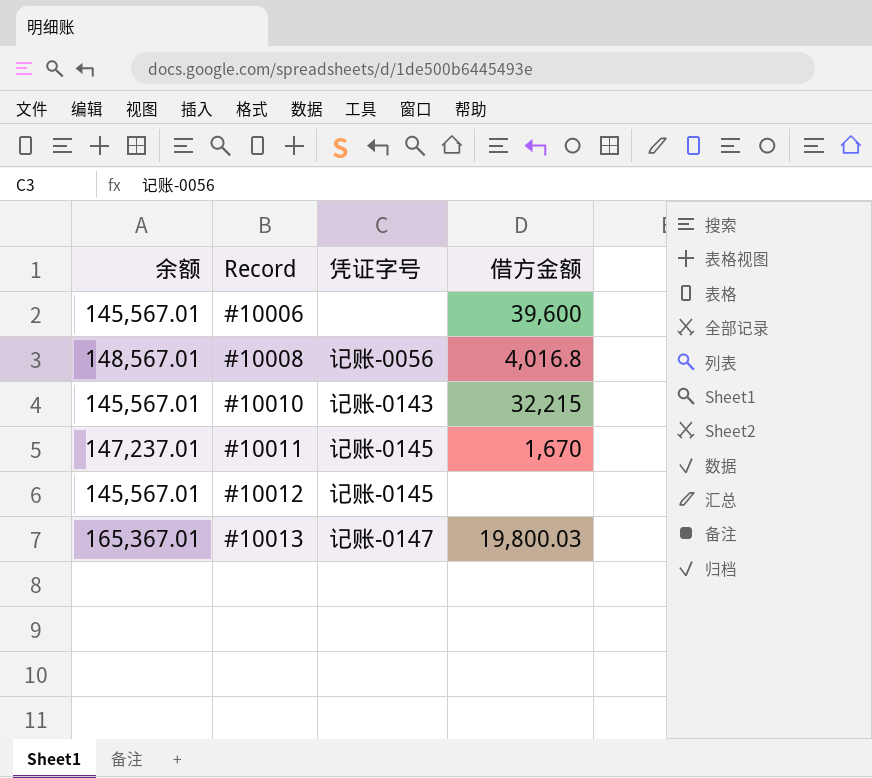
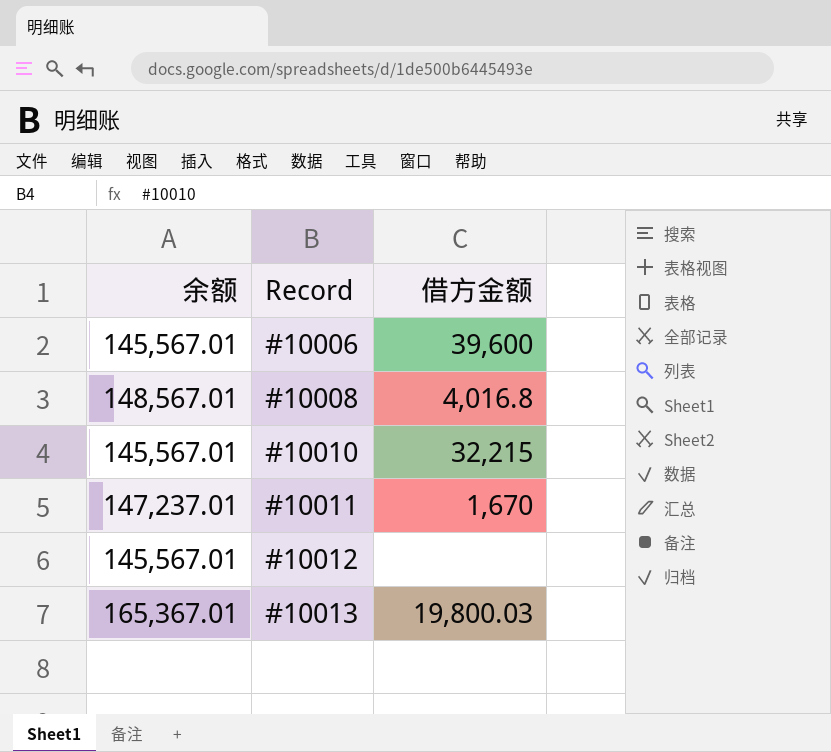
column 凭证字号 | position: 3 -> none

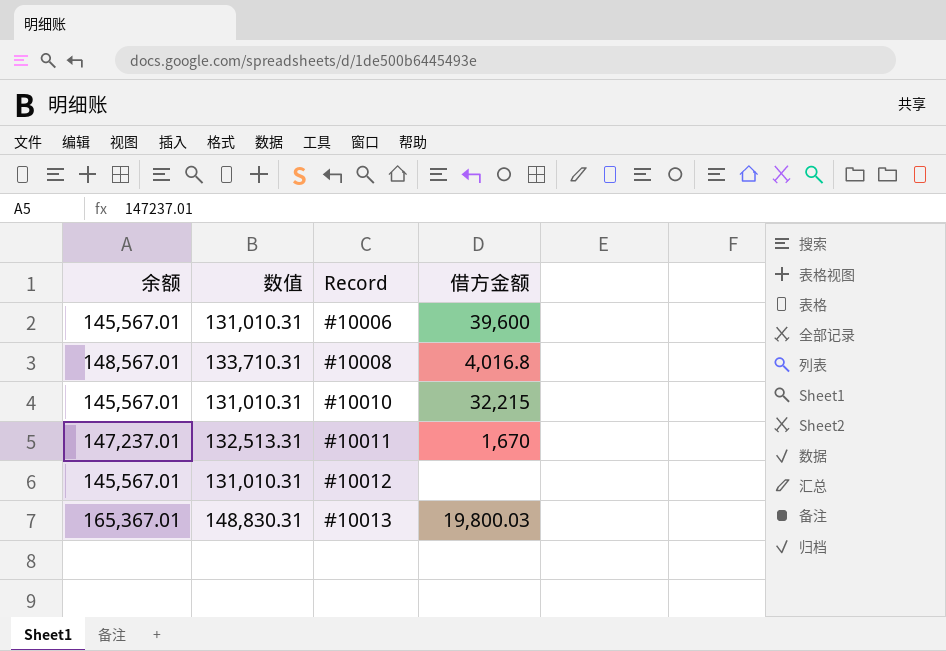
column 数值 | formula: none -> [余额] * 0.9

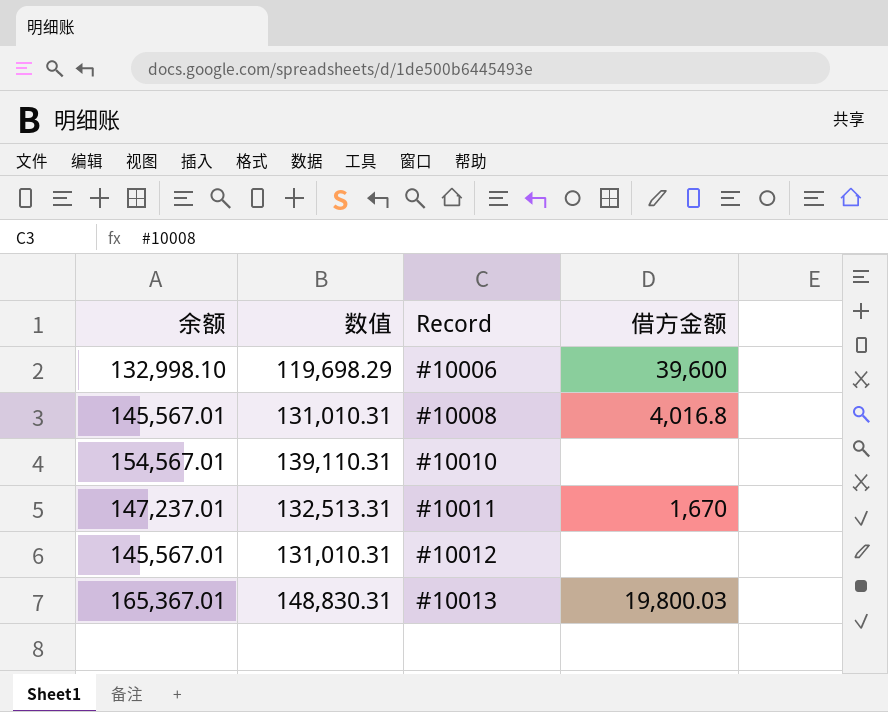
#10006 | 余额: 145,567.01 -> 132,998.10
#10006 | 数值: 131,010.31 -> 119,698.29
#10008 | 余额: 148,567.01 -> 145,567.01
#10008 | 数值: 133,710.31 -> 131,010.31
#10010 | 余额: 145,567.01 -> 154,567.01
#10010 | 数值: 131,010.31 -> 139,110.31
#10010 | 借方金额: 32,215 -> none

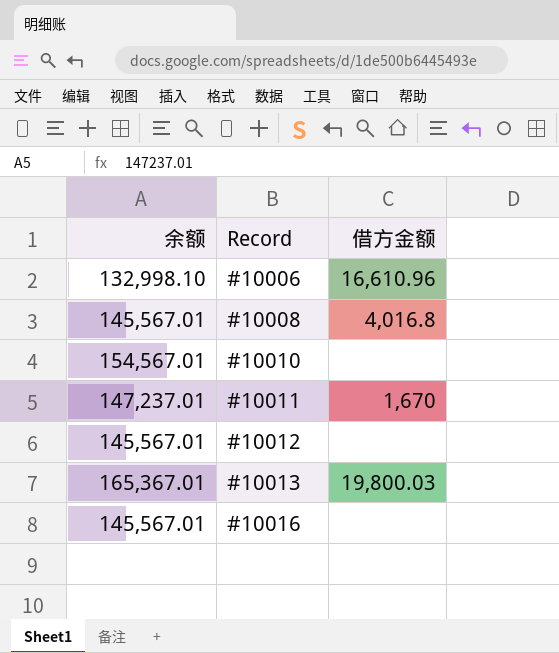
column 数值 | formula: [余额] * 0.9 -> none
#10006 | 借方金额: 39,600 -> 16,610.96
row #10016: none -> 145,567.01 | none

